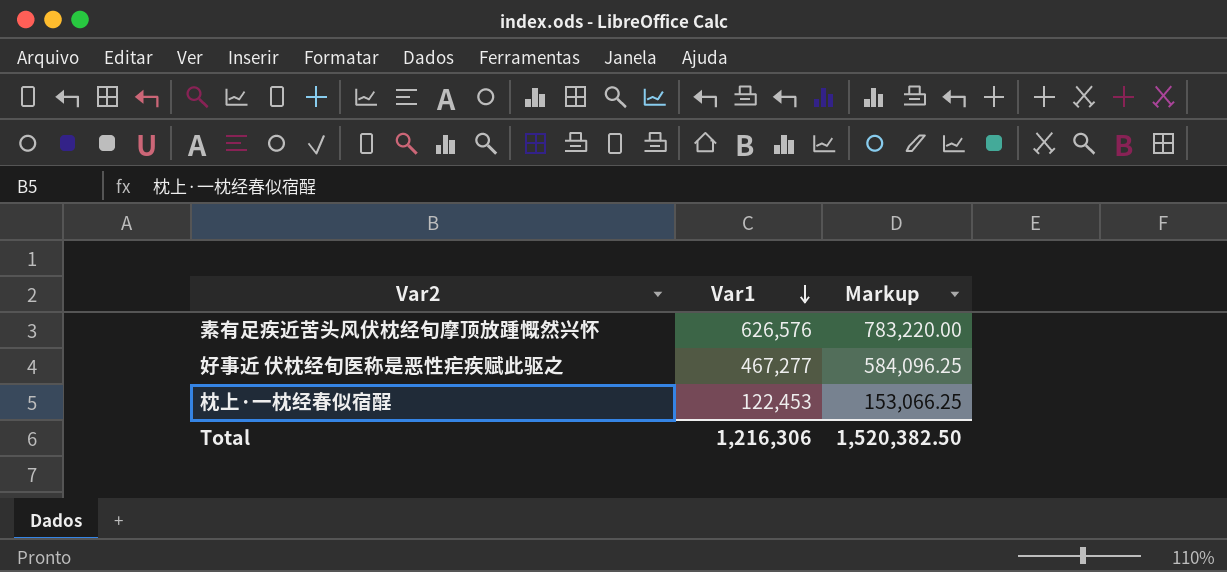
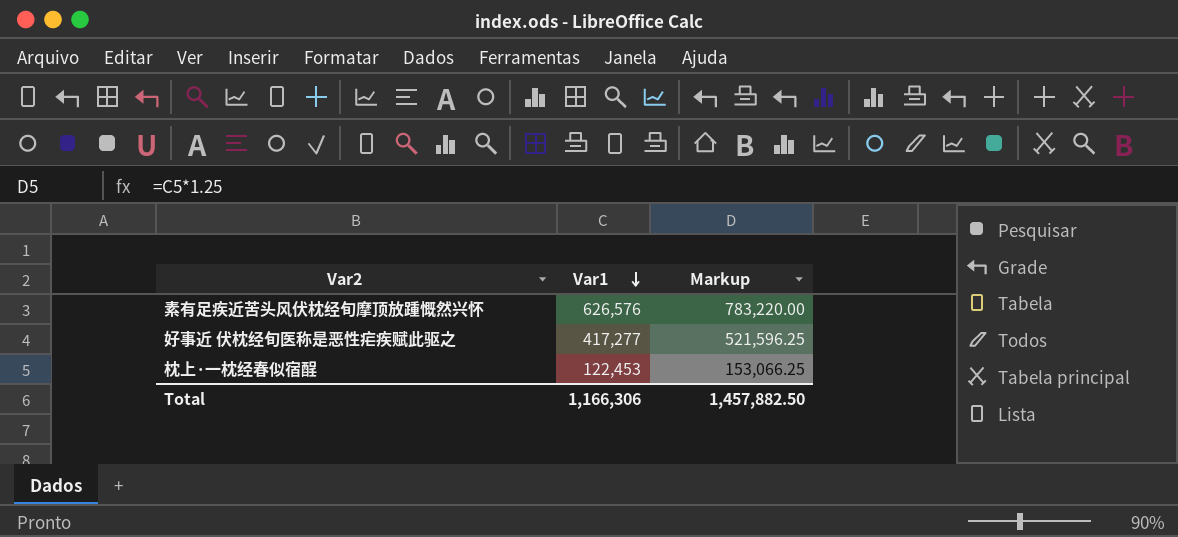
好事近 伏枕经旬医称是恶性疟疾赋此驱之 | Var1: 467,277 -> 417,277
好事近 伏枕经旬医称是恶性疟疾赋此驱之 | Markup: 584,096.25 -> 521,596.25
Total | Var1: 1,216,306 -> 1,166,306
Total | Markup: 1,520,382.50 -> 1,457,882.50

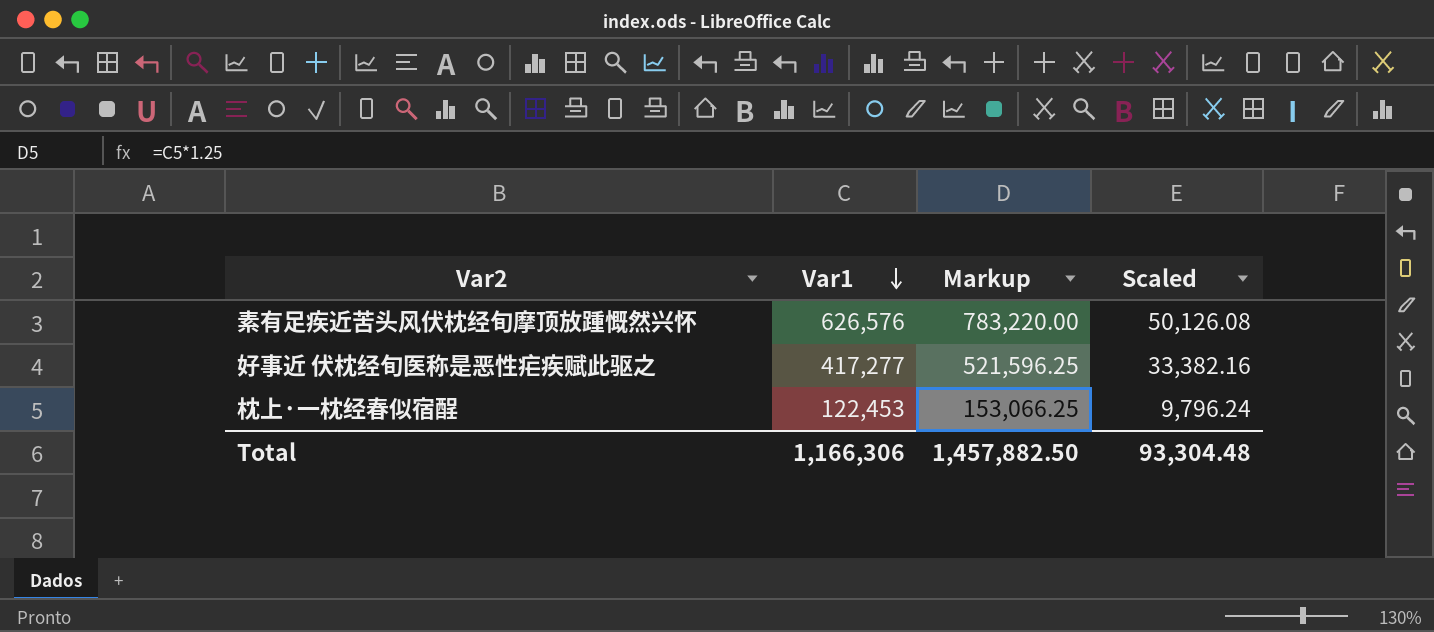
column Scaled | formula: none -> [Var1] * 0.08

